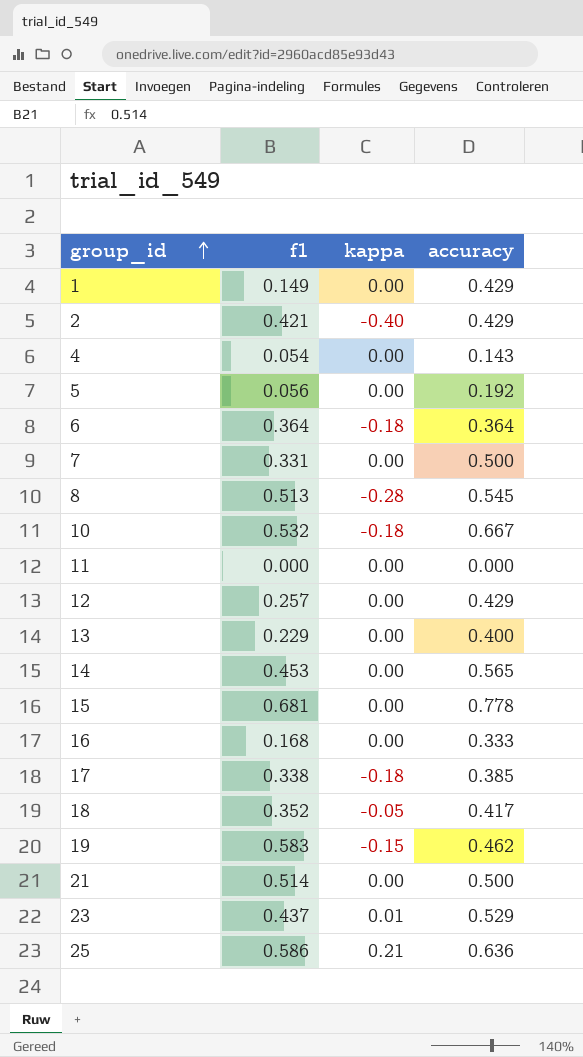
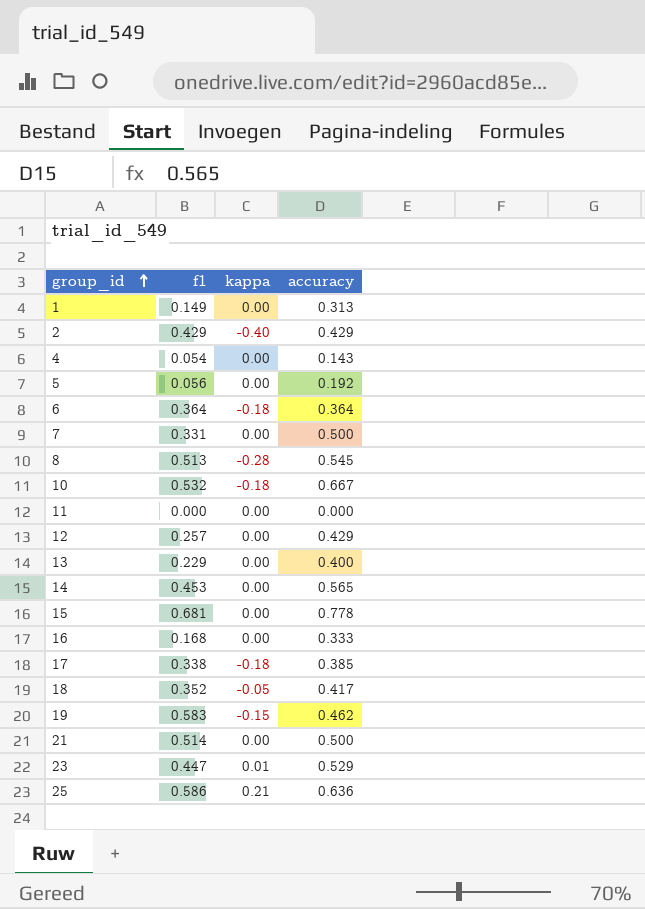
1 | accuracy: 0.429 -> 0.313
2 | f1: 0.421 -> 0.429
23 | f1: 0.437 -> 0.447

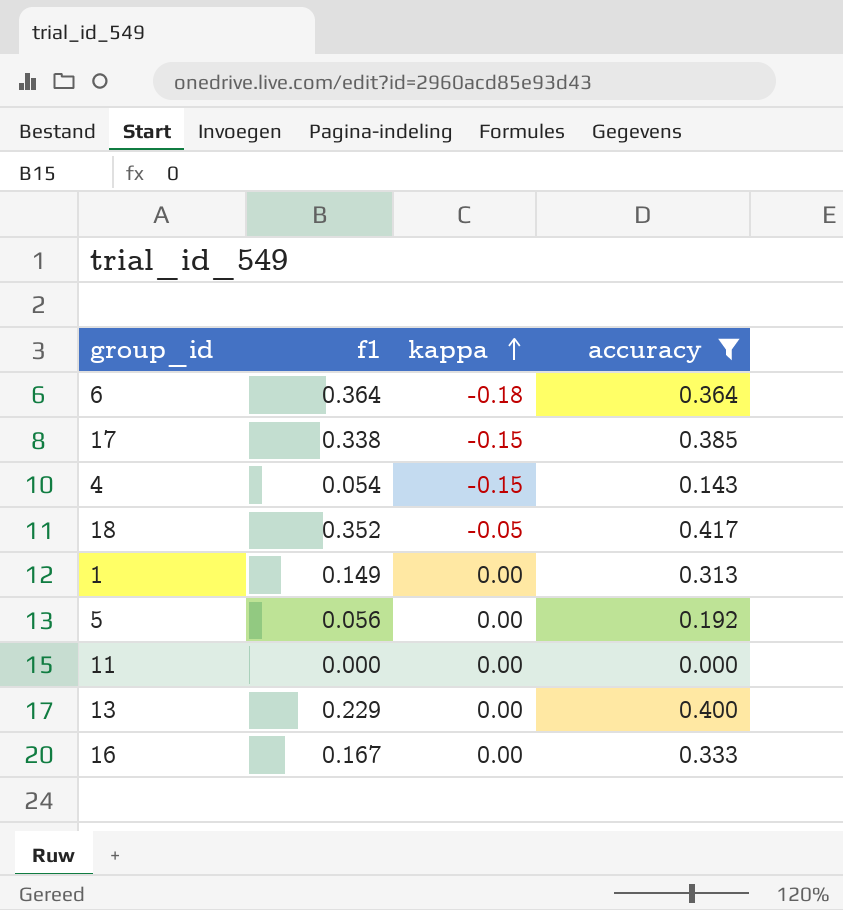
filter: none -> accuracy <= 0.417
row order: group_id ascending -> kappa ascending
17 | kappa: -0.18 -> -0.15
4 | kappa: 0.00 -> -0.15
16 | f1: 0.168 -> 0.167

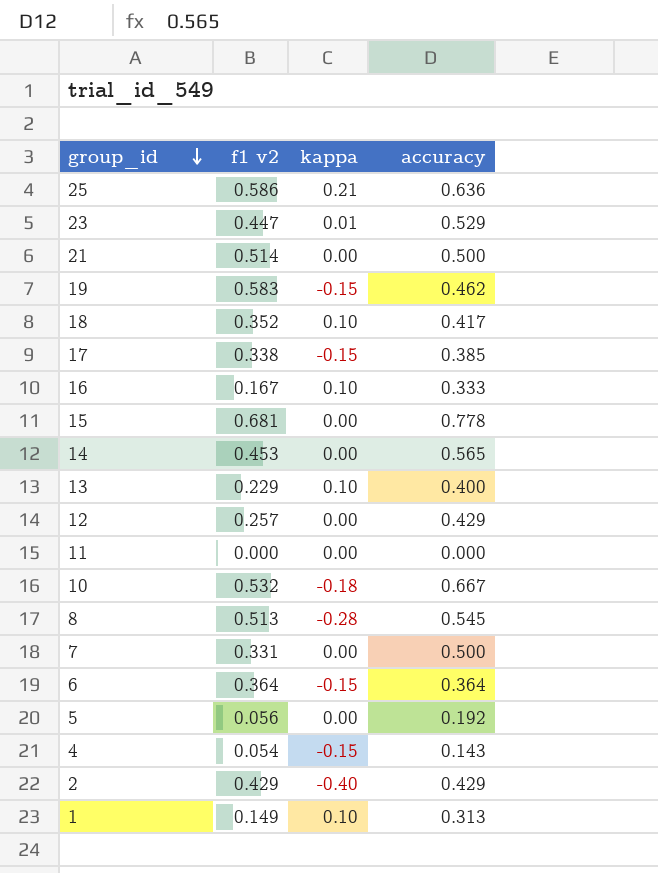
filter: accuracy <= 0.417 -> none
row order: kappa ascending -> group_id descending
column name: f1 -> f1 v2
18 | kappa: -0.05 -> 0.10
16 | kappa: 0.00 -> 0.10
13 | kappa: 0.00 -> 0.10
6 | kappa: -0.18 -> -0.15
1 | kappa: 0.00 -> 0.10

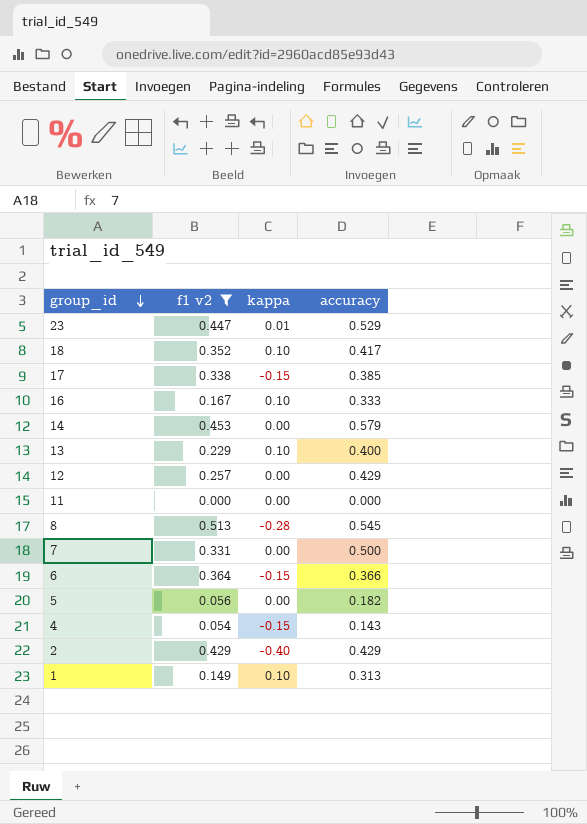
filter: none -> f1 v2 <= 0.513
14 | accuracy: 0.565 -> 0.579
6 | accuracy: 0.364 -> 0.366
5 | accuracy: 0.192 -> 0.182

